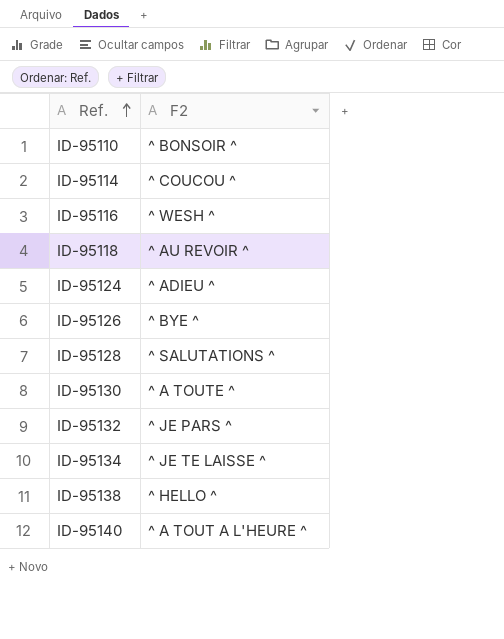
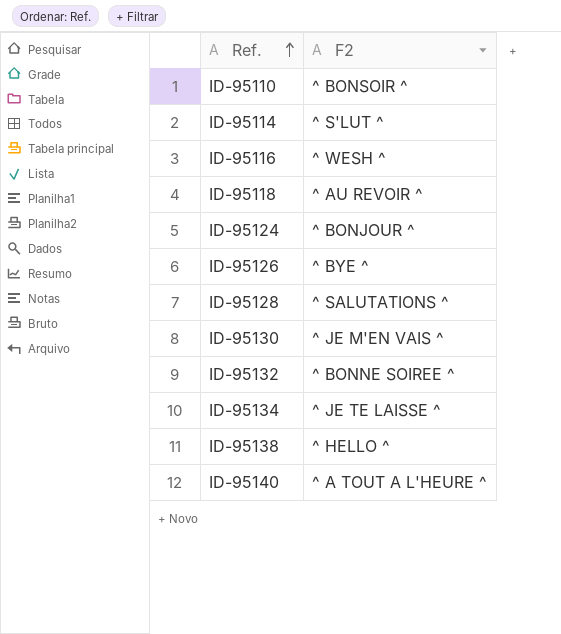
ID-95114 | F2: ^ COUCOU ^ -> ^ S'LUT ^
ID-95124 | F2: ^ ADIEU ^ -> ^ BONJOUR ^
ID-95130 | F2: ^ A TOUTE ^ -> ^ JE M'EN VAIS ^
ID-95132 | F2: ^ JE PARS ^ -> ^ BONNE SOIREE ^

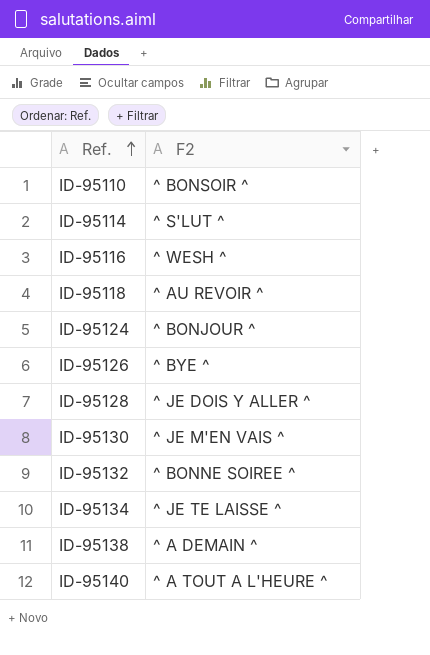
ID-95128 | F2: ^ SALUTATIONS ^ -> ^ JE DOIS Y ALLER ^
ID-95138 | F2: ^ HELLO ^ -> ^ A DEMAIN ^

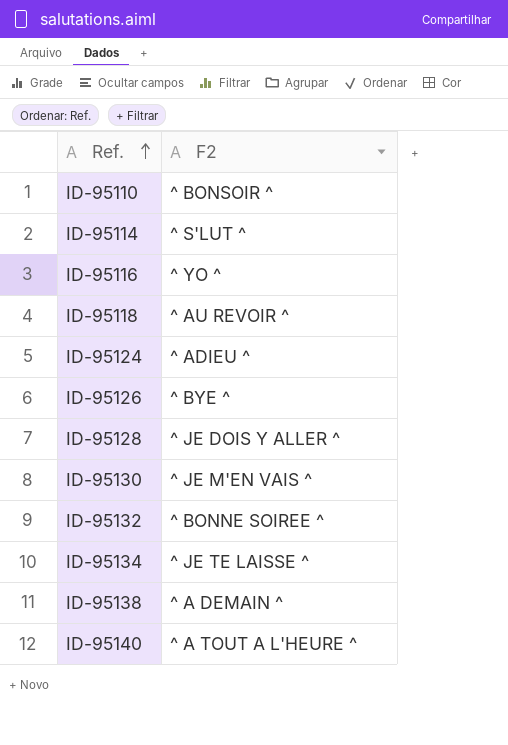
ID-95116 | F2: ^ WESH ^ -> ^ YO ^
ID-95124 | F2: ^ BONJOUR ^ -> ^ ADIEU ^

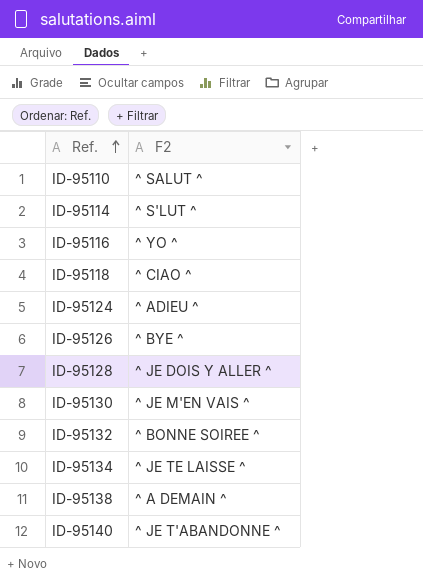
ID-95110 | F2: ^ BONSOIR ^ -> ^ SALUT ^
ID-95118 | F2: ^ AU REVOIR ^ -> ^ CIAO ^
ID-95140 | F2: ^ A TOUT A L'HEURE ^ -> ^ JE T'ABANDONNE ^

